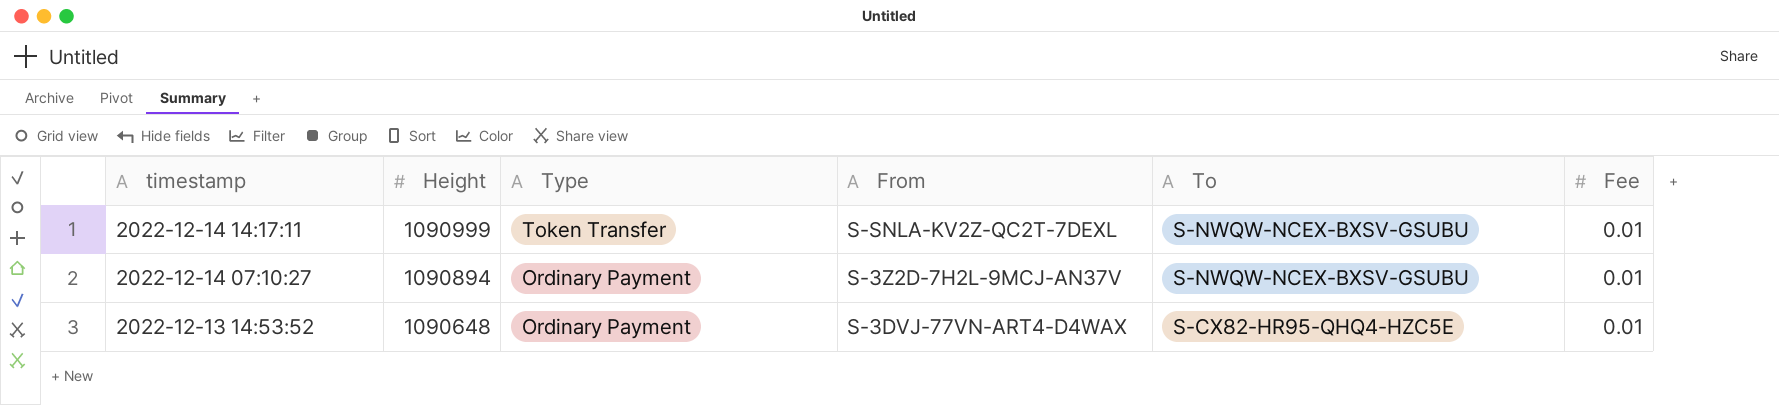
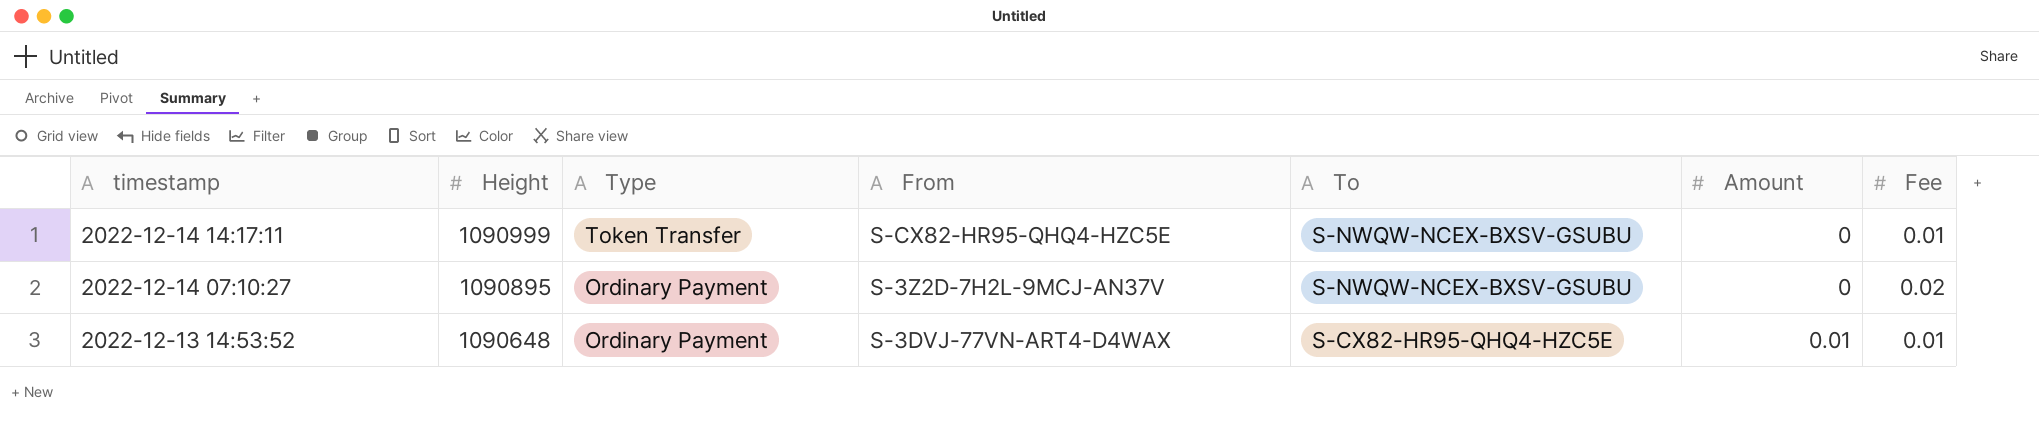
column Amount | position: none -> 6
2022-12-14 14:17:11 | From: S-SNLA-KV2Z-QC2T-7DEXL -> S-CX82-HR95-QHQ4-HZC5E
2022-12-14 07:10:27 | Height: 1090894 -> 1090895
2022-12-14 07:10:27 | Fee: 0.01 -> 0.02

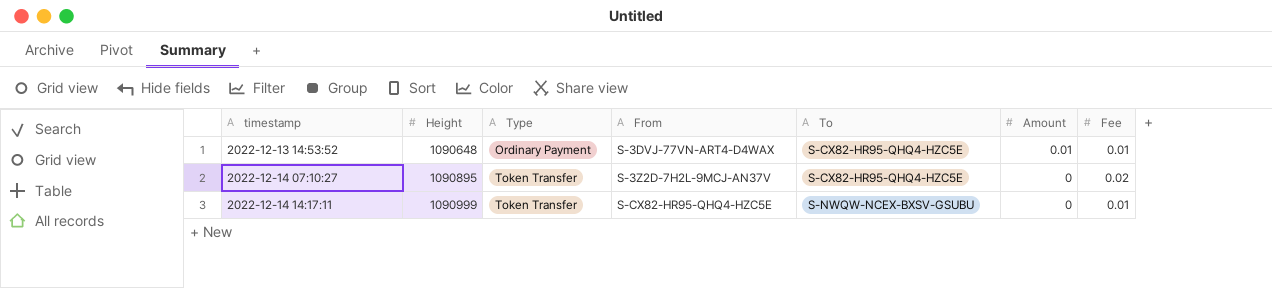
row order: timestamp descending -> timestamp ascending
2022-12-14 07:10:27 | Type: Ordinary Payment -> Token Transfer
2022-12-14 07:10:27 | To: S-NWQW-NCEX-BXSV-GSUBU -> S-CX82-HR95-QHQ4-HZC5E

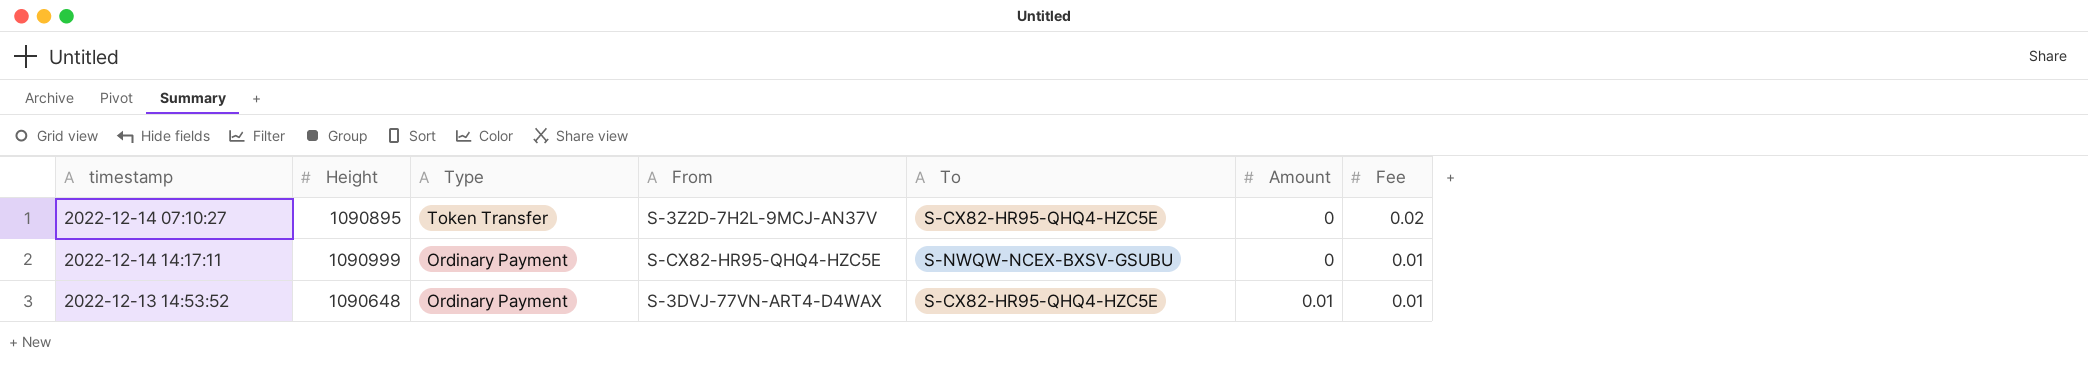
row order: timestamp ascending -> Type descending
2022-12-14 14:17:11 | Type: Token Transfer -> Ordinary Payment

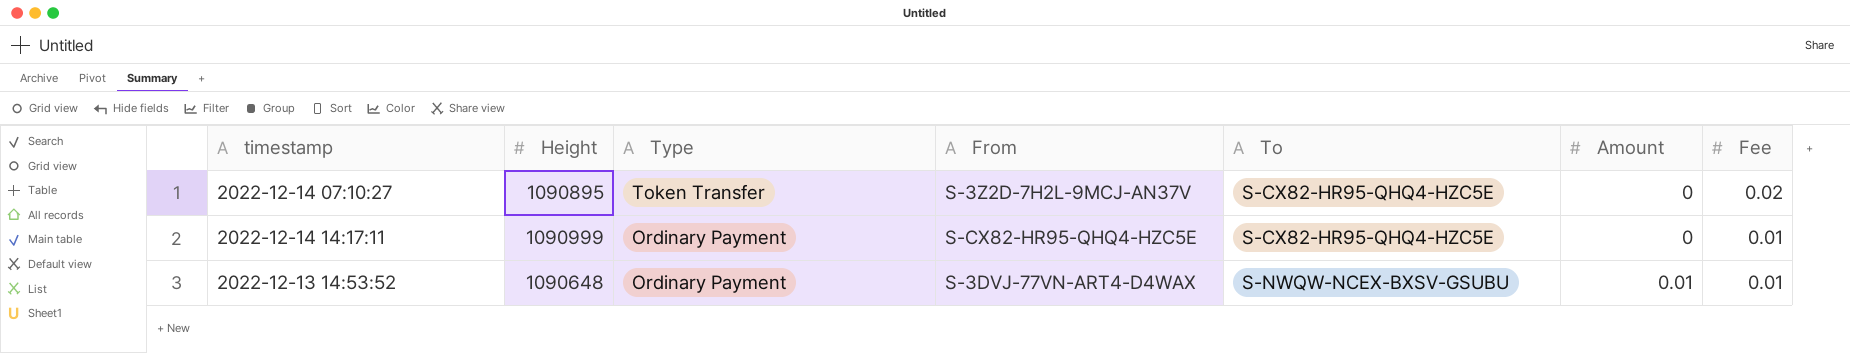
2022-12-14 14:17:11 | To: S-NWQW-NCEX-BXSV-GSUBU -> S-CX82-HR95-QHQ4-HZC5E
2022-12-13 14:53:52 | To: S-CX82-HR95-QHQ4-HZC5E -> S-NWQW-NCEX-BXSV-GSUBU

